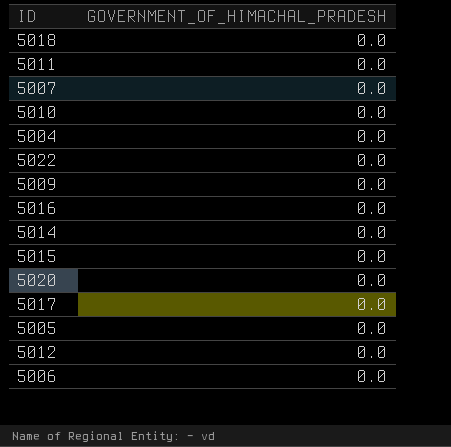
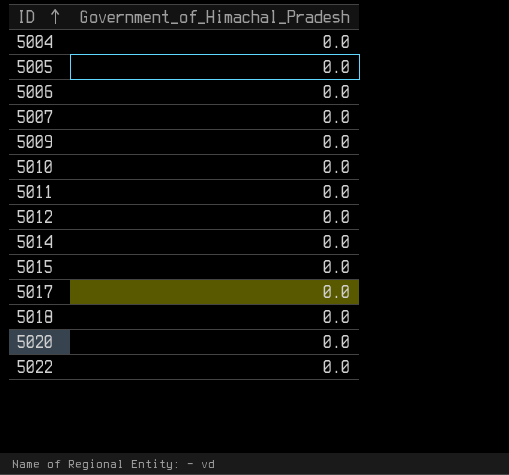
row order: none -> ID ascending
column name: GOVERNMENT_OF_HIMACHAL_PRADESH -> Government_of_Himachal_Pradesh
row 5016: 0.0 -> none

